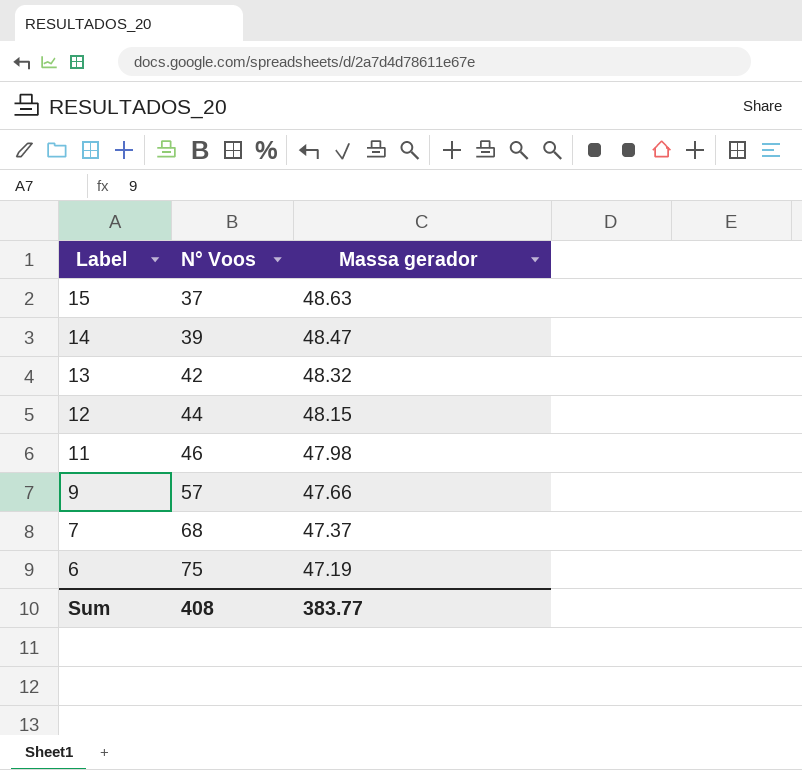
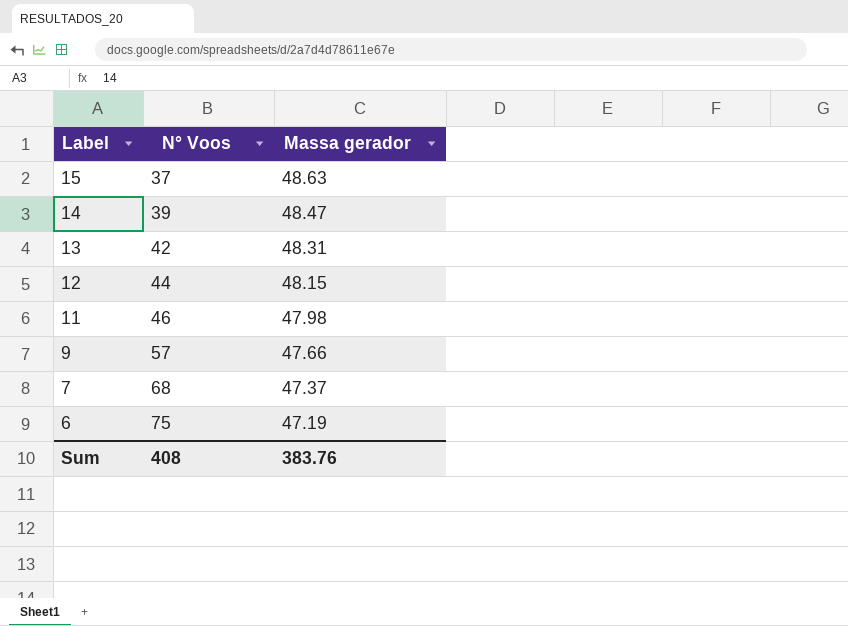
13 | Massa gerador: 48.32 -> 48.31
Sum | Massa gerador: 383.77 -> 383.76

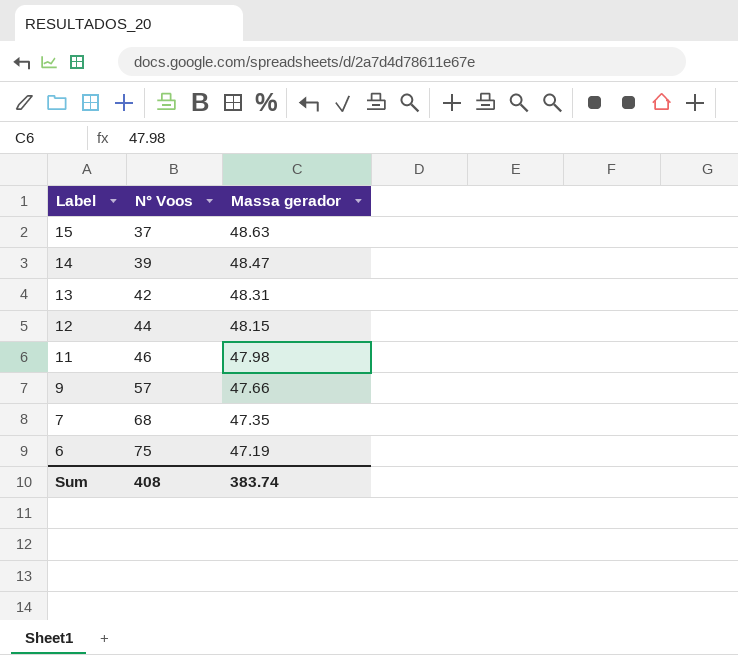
7 | Massa gerador: 47.37 -> 47.35
Sum | Massa gerador: 383.76 -> 383.74

